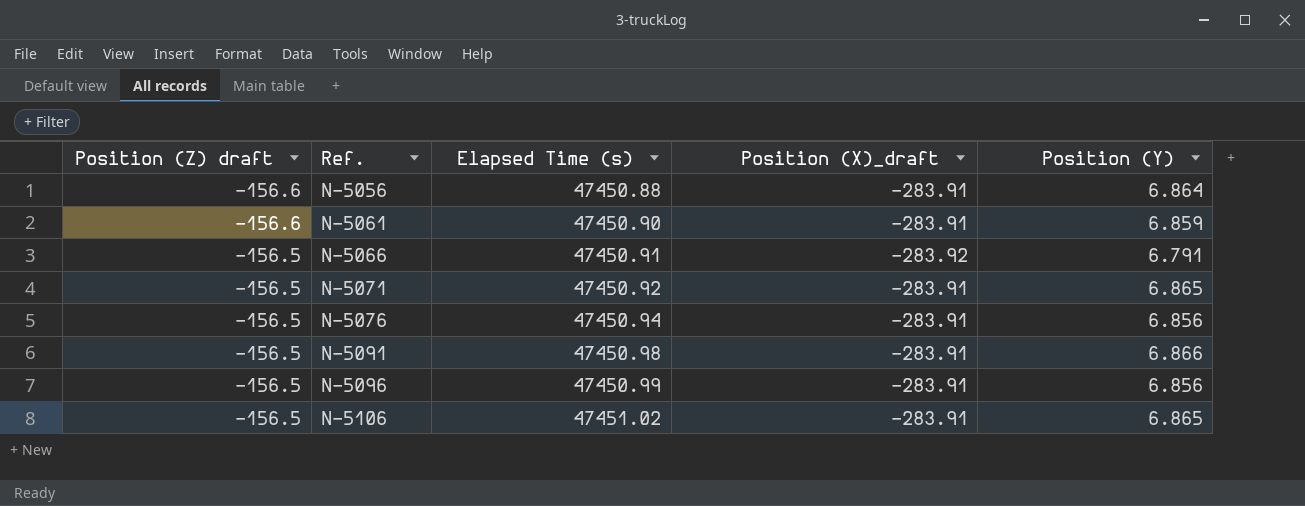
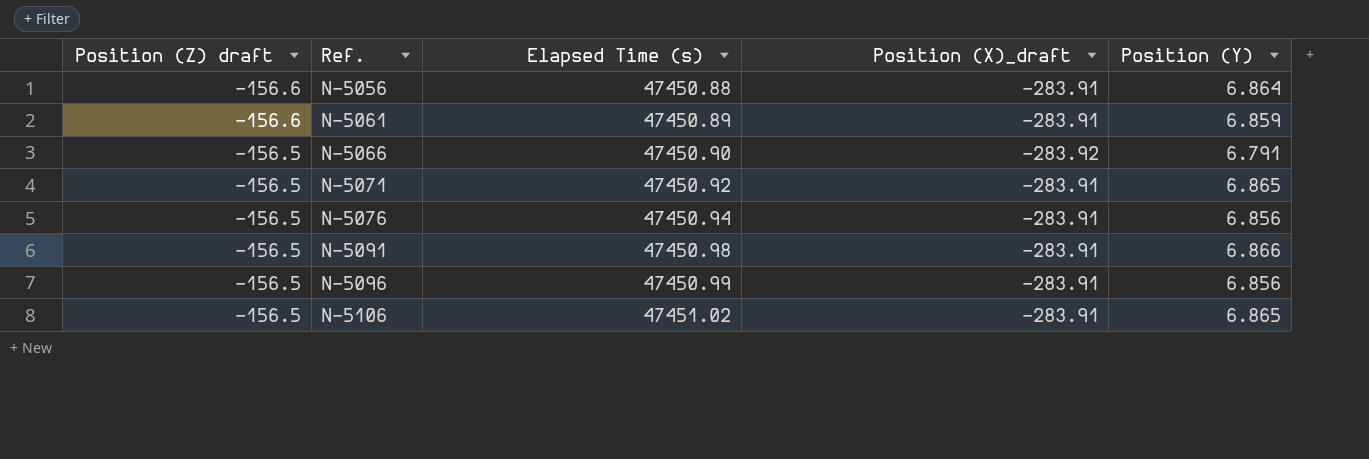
N-5061 | Elapsed Time (s): 47450.90 -> 47450.89
N-5066 | Elapsed Time (s): 47450.91 -> 47450.90

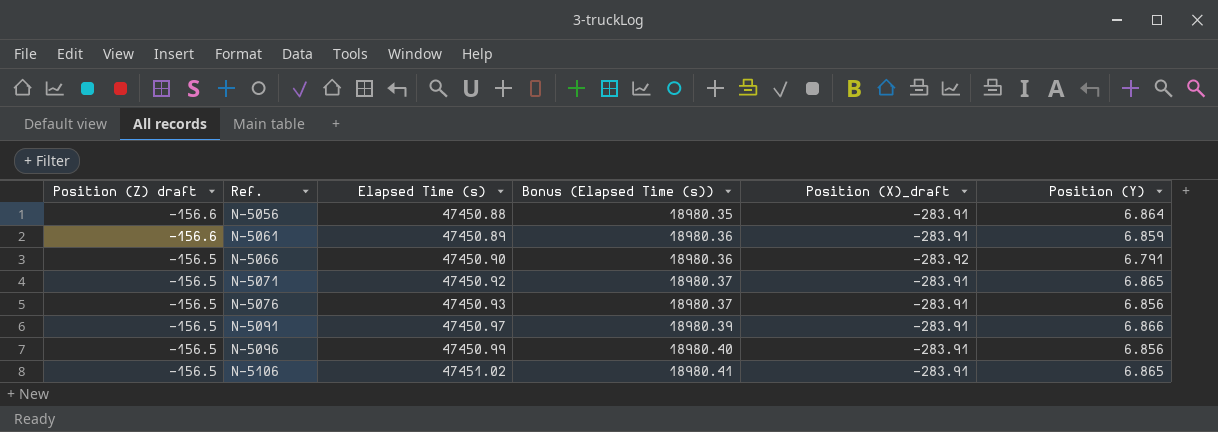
column Bonus (Elapsed Time (s)) | formula: none -> [Elapsed Time (s)] * 0.4
N-5076 | Elapsed Time (s): 47450.94 -> 47450.93
N-5091 | Elapsed Time (s): 47450.98 -> 47450.97

